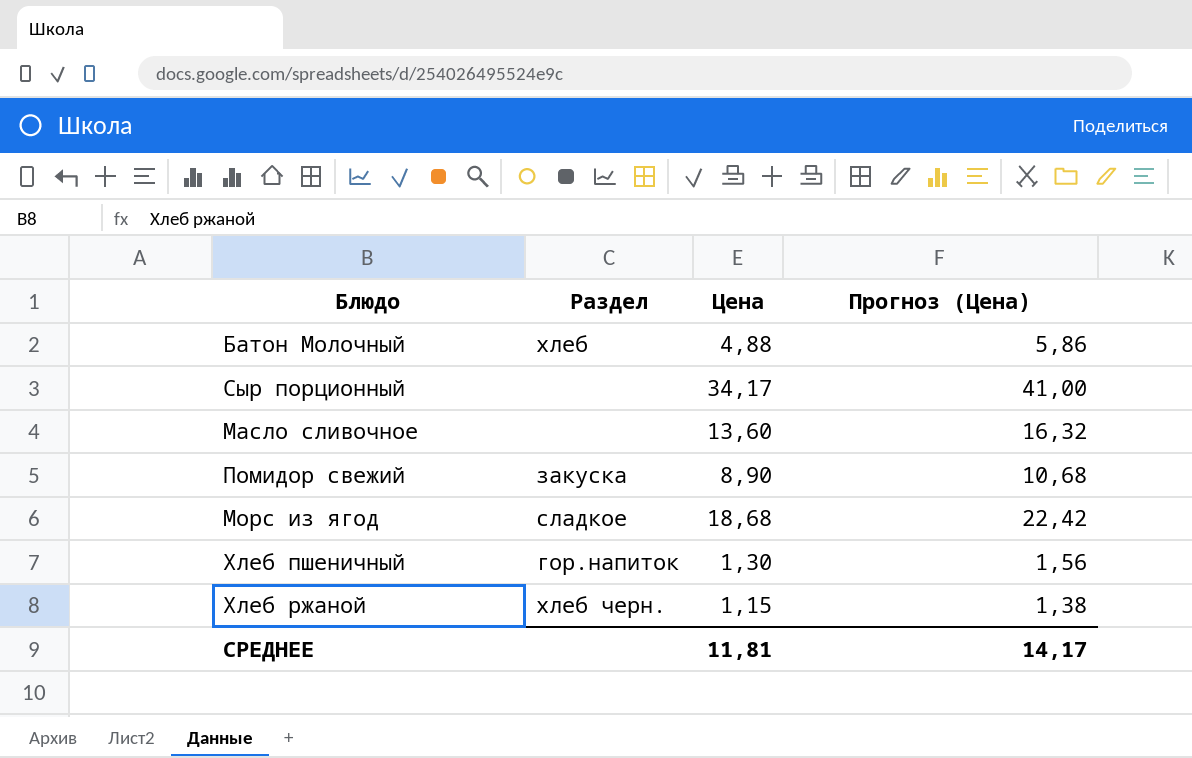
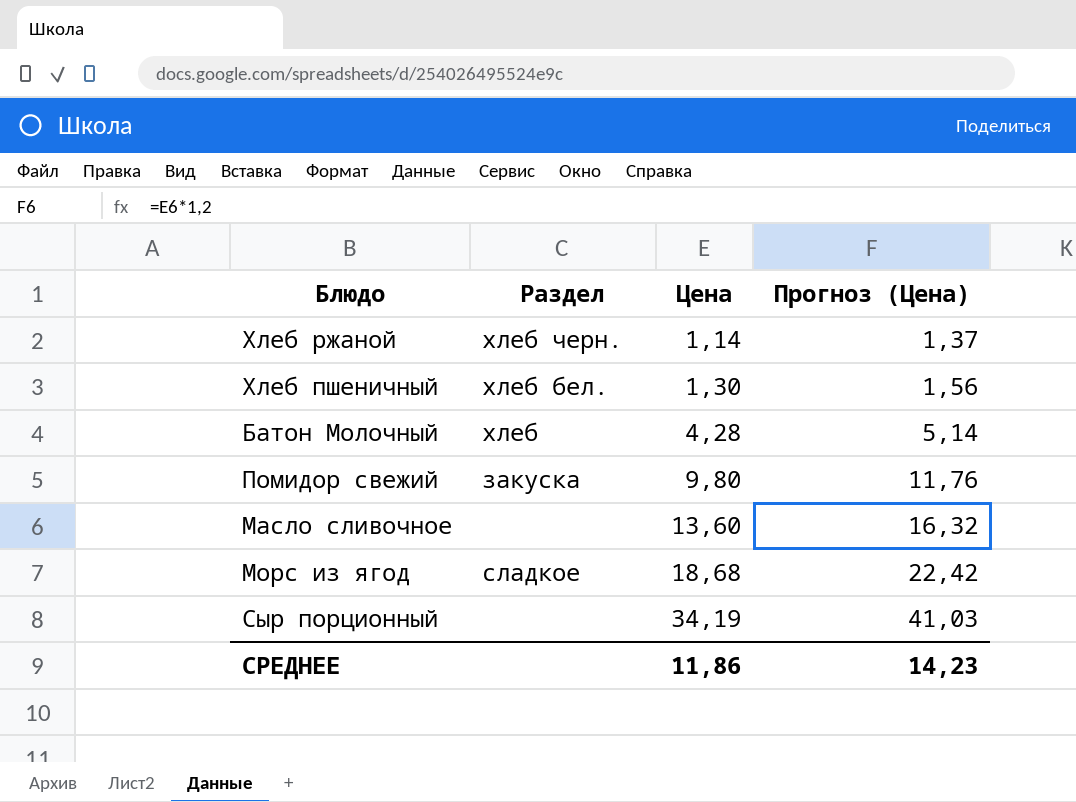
row order: none -> Цена ascending
Хлеб ржаной | Цена: 1,15 -> 1,14
Хлеб ржаной | Прогноз (Цена): 1,38 -> 1,37
Хлеб пшеничный | Раздел: гор.напиток -> хлеб бел.
Батон Молочный | Цена: 4,88 -> 4,28
Батон Молочный | Прогноз (Цена): 5,86 -> 5,14
Помидор свежий | Цена: 8,90 -> 9,80
Помидор свежий | Прогноз (Цена): 10,68 -> 11,76
Сыр порционный | Цена: 34,17 -> 34,19
Сыр порционный | Прогноз (Цена): 41,00 -> 41,03
СРЕДНЕЕ | Цена: 11,81 -> 11,86
СРЕДНЕЕ | Прогноз (Цена): 14,17 -> 14,23

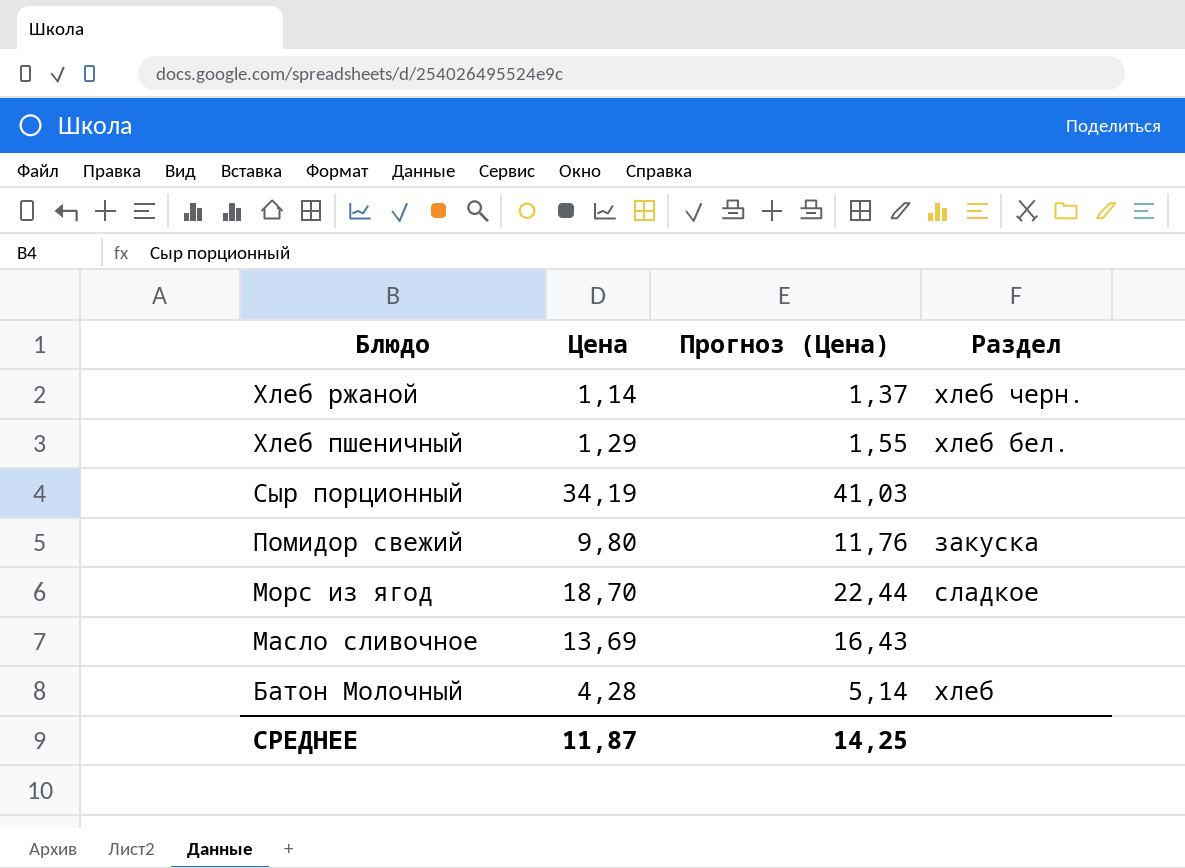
row order: Цена ascending -> Блюдо descending
column Раздел | position: 2 -> 4
Хлеб пшеничный | Цена: 1,30 -> 1,29
Хлеб пшеничный | Прогноз (Цена): 1,56 -> 1,55
Морс из ягод | Цена: 18,68 -> 18,70
Морс из ягод | Прогноз (Цена): 22,42 -> 22,44
Масло сливочное | Цена: 13,60 -> 13,69
Масло сливочное | Прогноз (Цена): 16,32 -> 16,43
СРЕДНЕЕ | Цена: 11,86 -> 11,87
СРЕДНЕЕ | Прогноз (Цена): 14,23 -> 14,25

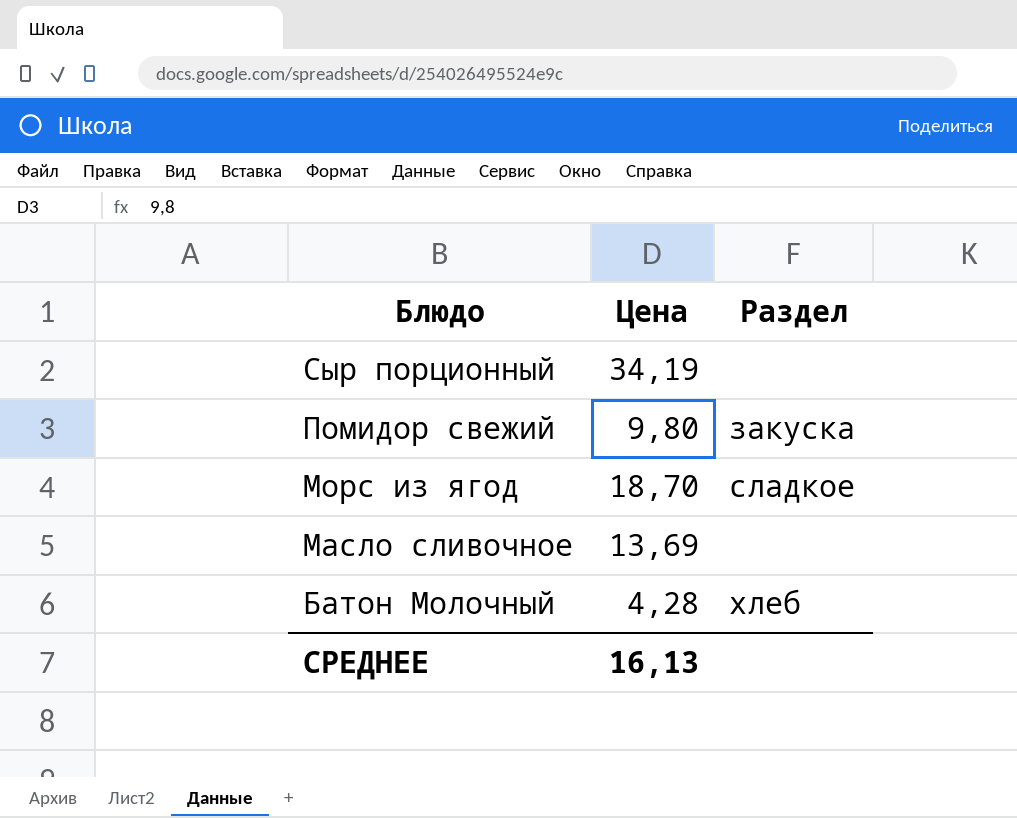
column Прогноз (Цена) | formula: [Цена] * 1,2 -> none
row Хлеб ржаной: 1,14 | 1,37 | хлеб черн. -> none
row Хлеб пшеничный: 1,29 | 1,55 | хлеб бел. -> none
СРЕДНЕЕ | Цена: 11,87 -> 16,13

